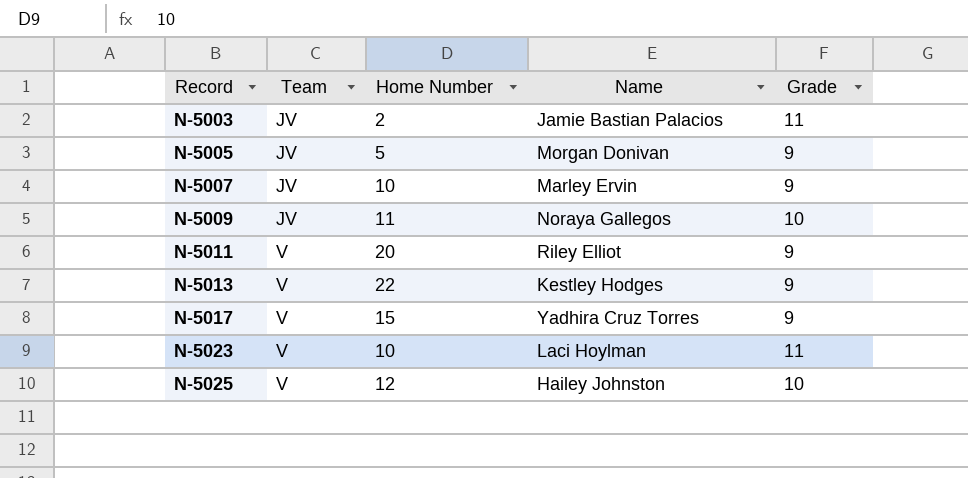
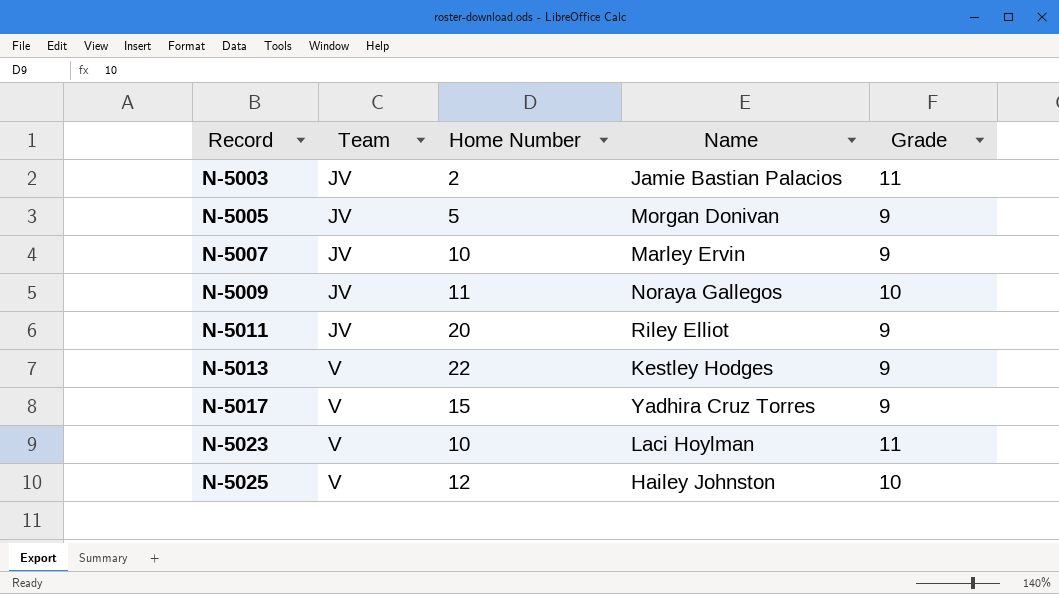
N-5011 | Team: V -> JV

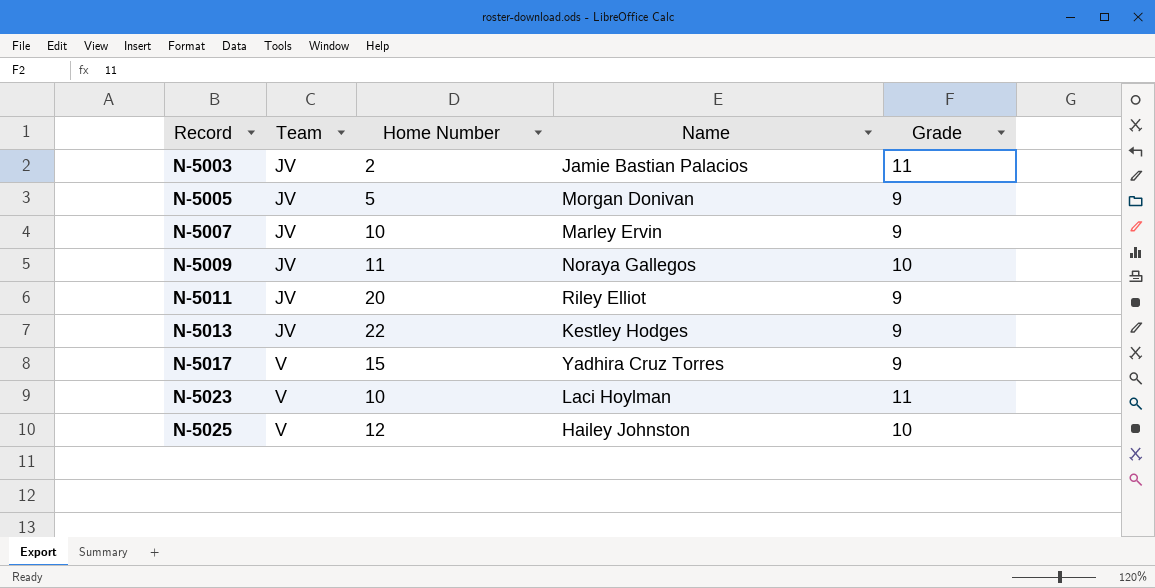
N-5013 | Team: V -> JV

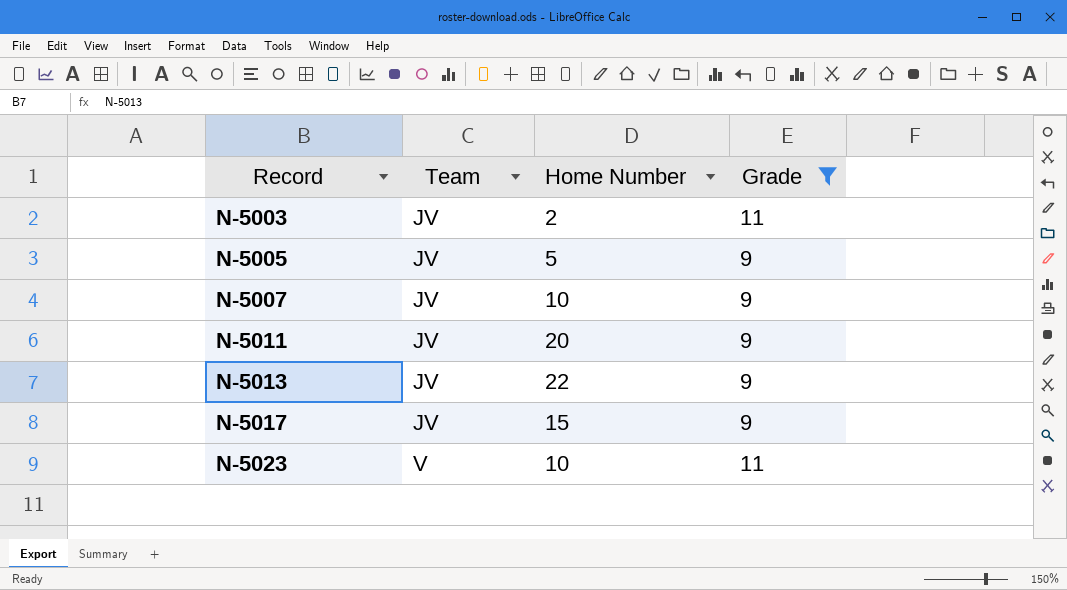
filter: none -> Grade != 10
column Name | position: 4 -> none
N-5017 | Team: V -> JV

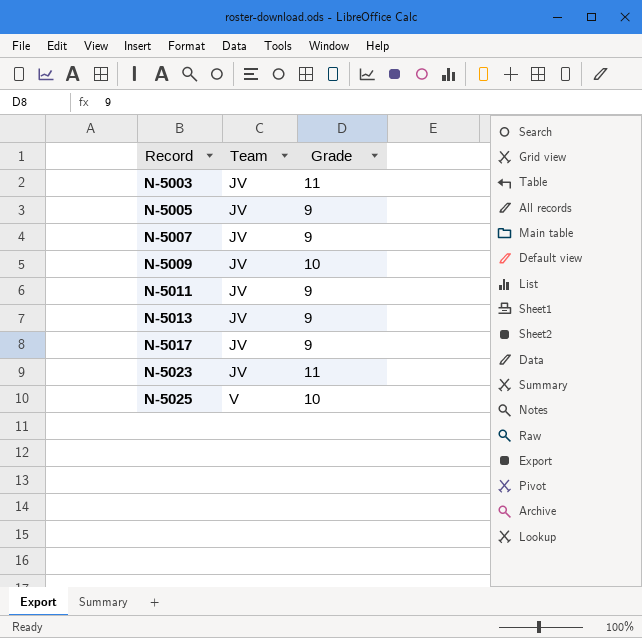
filter: Grade != 10 -> none
column Home Number | position: 3 -> none
N-5023 | Team: V -> JV

